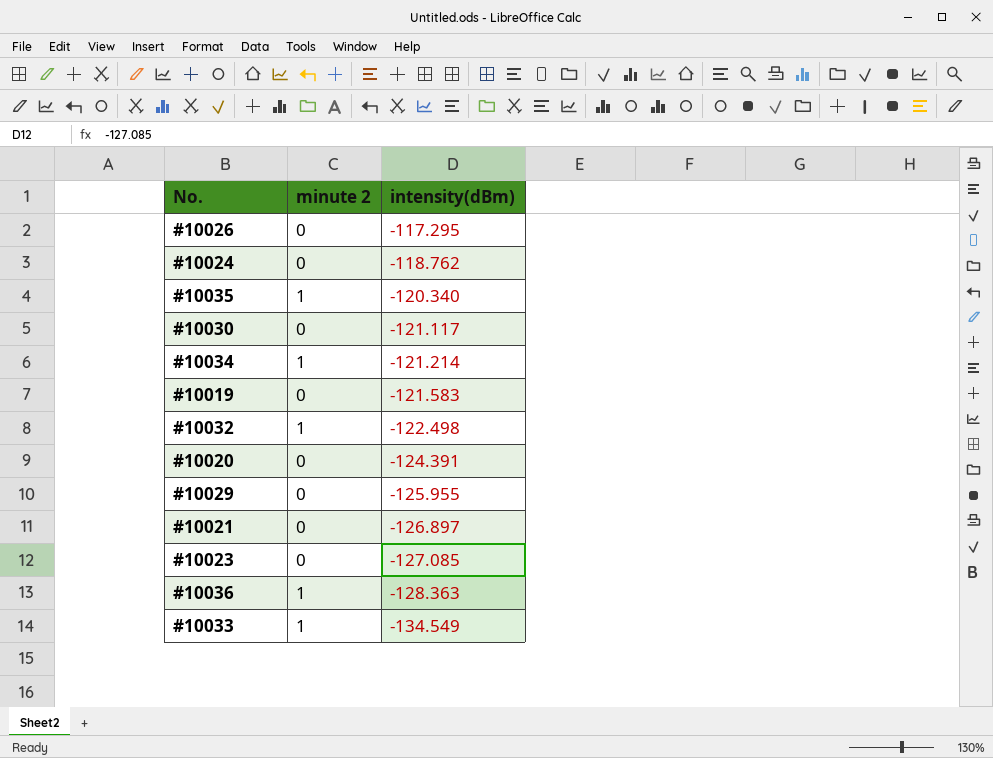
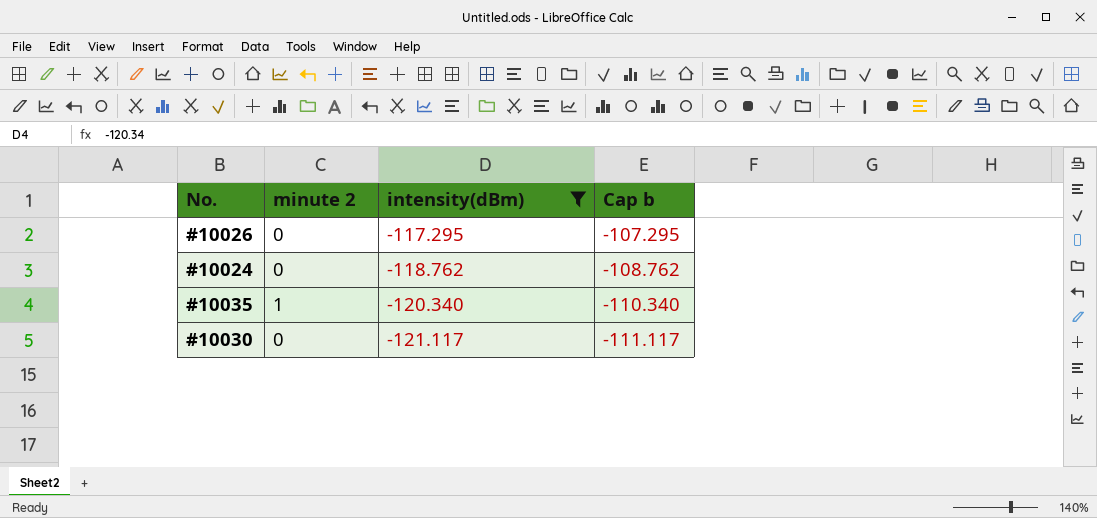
filter: none -> intensity(dBm) >= -121.117
column Cap b | formula: none -> [intensity(dBm)] + 10

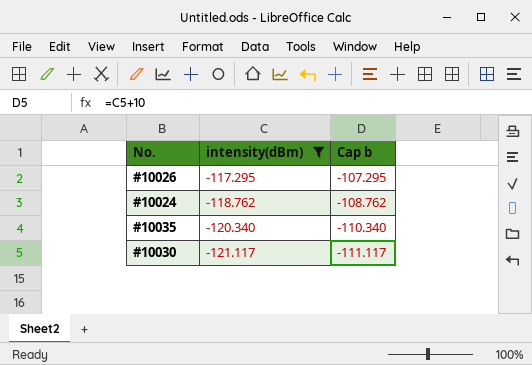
column minute 2 | position: 2 -> none

